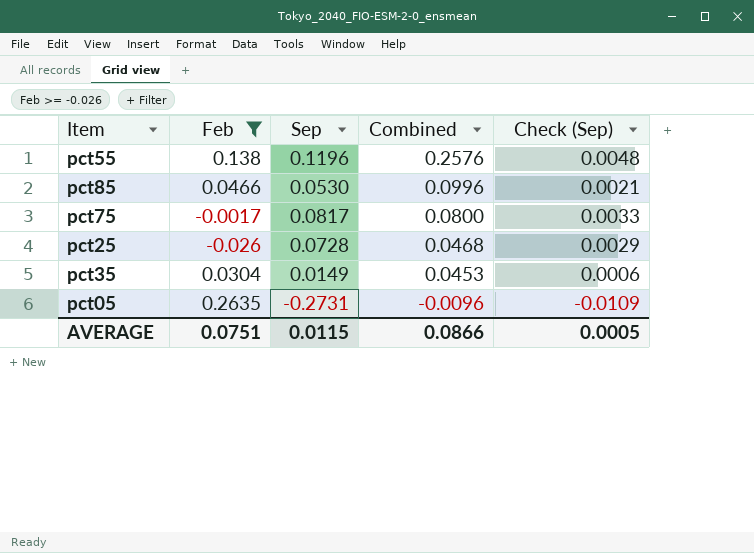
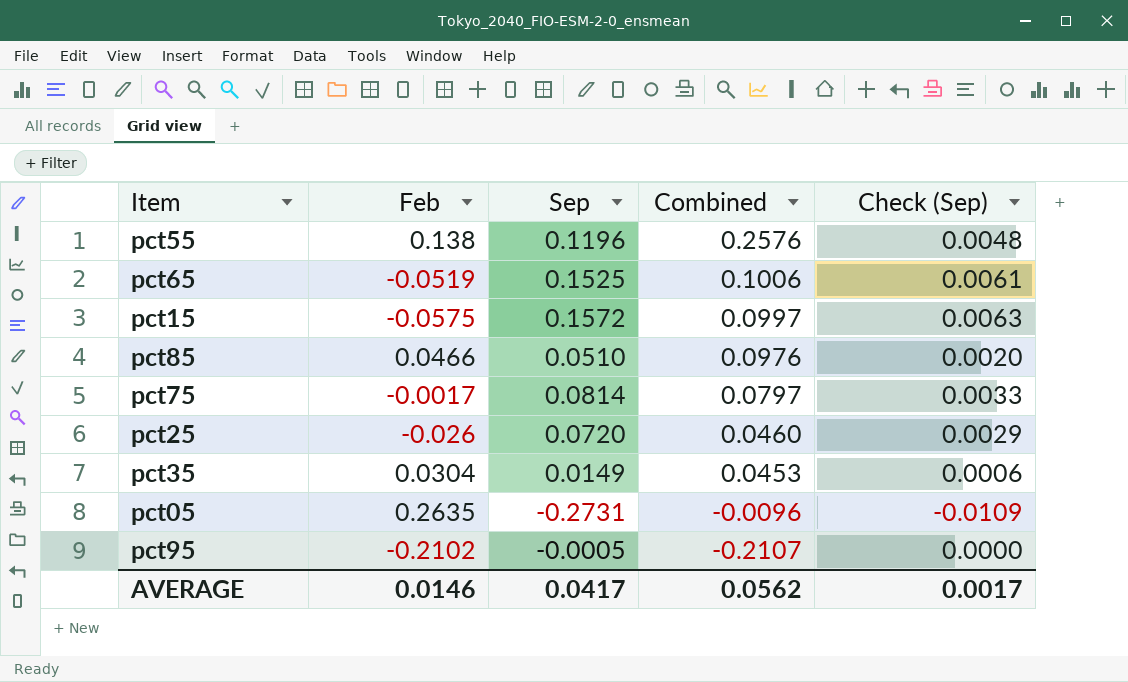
filter: Feb >= -0.026 -> none
pct85 | Sep: 0.0530 -> 0.0510
pct85 | Combined: 0.0996 -> 0.0976
pct85 | Check (Sep): 0.0021 -> 0.0020
pct75 | Sep: 0.0817 -> 0.0814
pct75 | Combined: 0.0800 -> 0.0797
pct25 | Sep: 0.0728 -> 0.0720
pct25 | Combined: 0.0468 -> 0.0460
AVERAGE | Feb: 0.0751 -> 0.0146
AVERAGE | Sep: 0.0115 -> 0.0417
AVERAGE | Combined: 0.0866 -> 0.0562
AVERAGE | Check (Sep): 0.0005 -> 0.0017

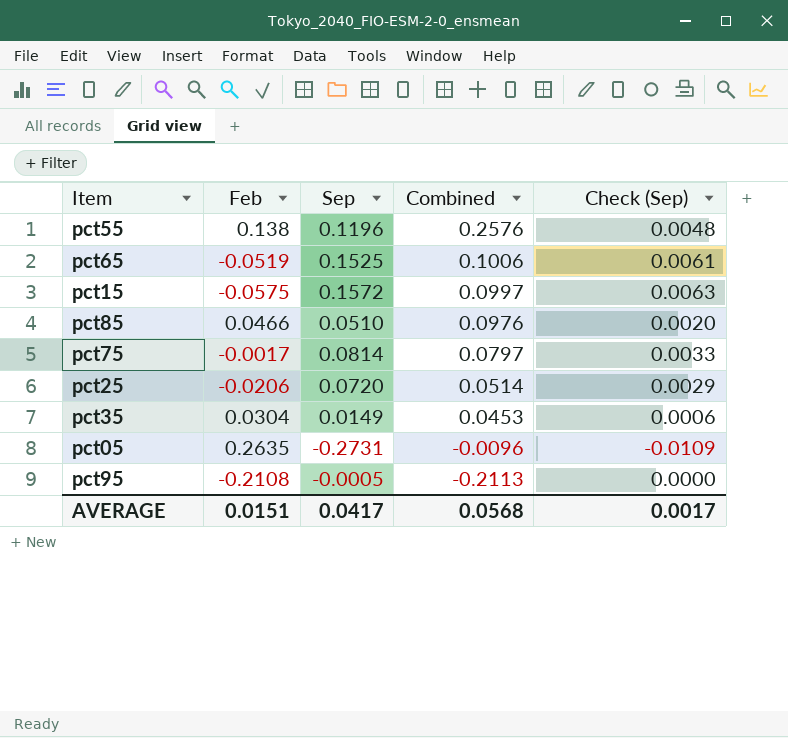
pct25 | Feb: -0.026 -> -0.0206
pct25 | Combined: 0.0460 -> 0.0514
pct95 | Feb: -0.2102 -> -0.2108
pct95 | Combined: -0.2107 -> -0.2113
AVERAGE | Feb: 0.0146 -> 0.0151
AVERAGE | Combined: 0.0562 -> 0.0568

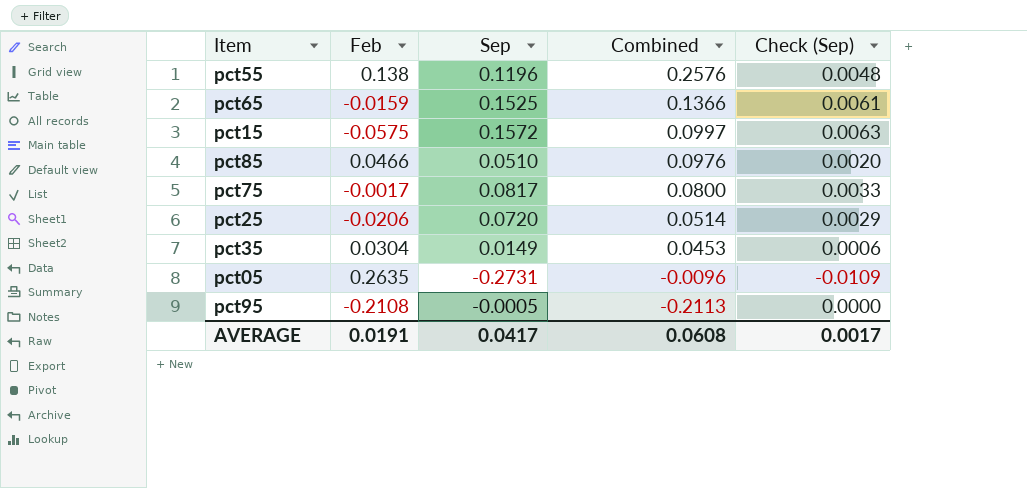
pct65 | Feb: -0.0519 -> -0.0159
pct65 | Combined: 0.1006 -> 0.1366
pct75 | Sep: 0.0814 -> 0.0817
pct75 | Combined: 0.0797 -> 0.0800
AVERAGE | Feb: 0.0151 -> 0.0191
AVERAGE | Combined: 0.0568 -> 0.0608

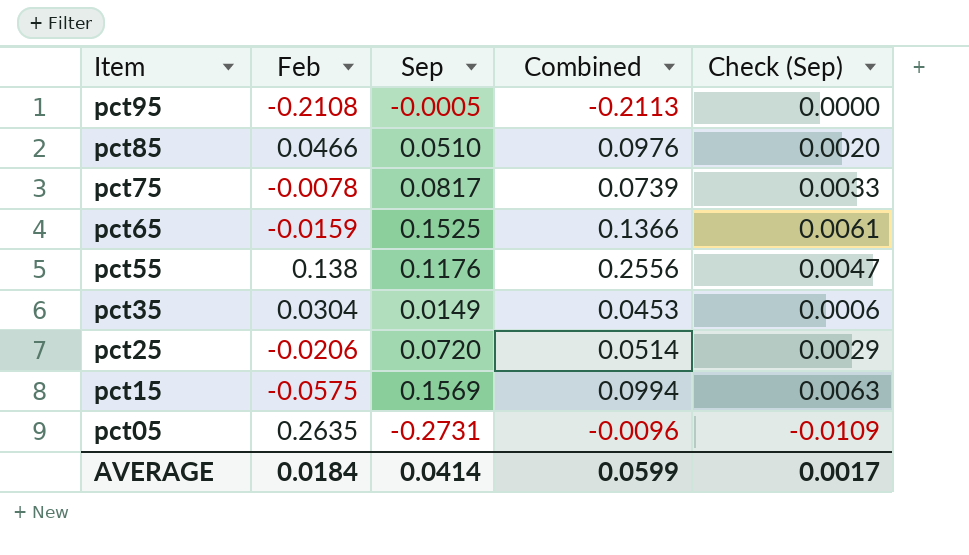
row order: Combined descending -> Item descending
pct75 | Feb: -0.0017 -> -0.0078
pct75 | Combined: 0.0800 -> 0.0739
pct55 | Sep: 0.1196 -> 0.1176
pct55 | Combined: 0.2576 -> 0.2556
pct55 | Check (Sep): 0.0048 -> 0.0047
pct15 | Sep: 0.1572 -> 0.1569
pct15 | Combined: 0.0997 -> 0.0994
AVERAGE | Feb: 0.0191 -> 0.0184
AVERAGE | Sep: 0.0417 -> 0.0414
AVERAGE | Combined: 0.0608 -> 0.0599

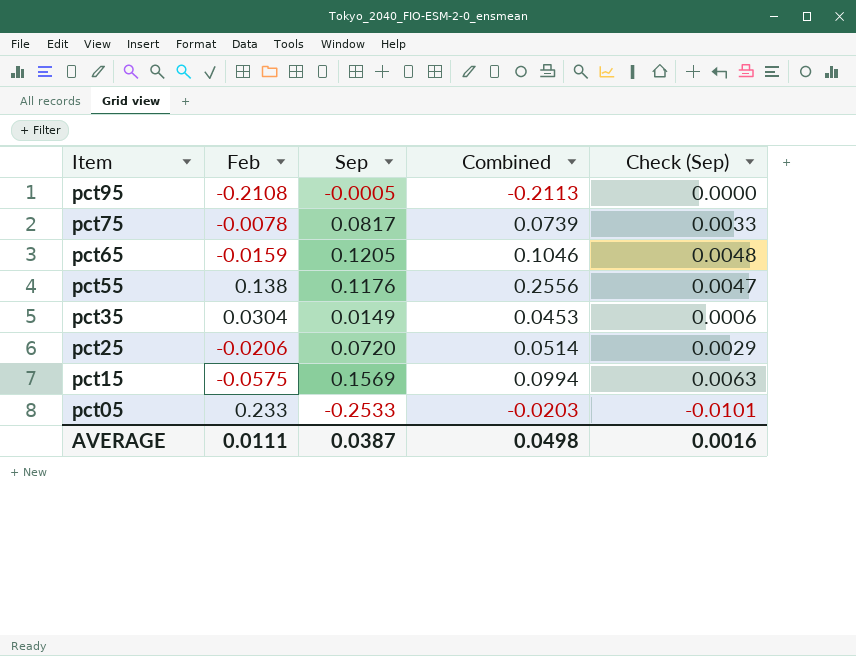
row pct85: 0.0466 | 0.0510 | 0.0976 | 0.0020 -> none
pct65 | Sep: 0.1525 -> 0.1205
pct65 | Combined: 0.1366 -> 0.1046
pct65 | Check (Sep): 0.0061 -> 0.0048
pct05 | Feb: 0.2635 -> 0.233
pct05 | Sep: -0.2731 -> -0.2533
pct05 | Combined: -0.0096 -> -0.0203
pct05 | Check (Sep): -0.0109 -> -0.0101
AVERAGE | Feb: 0.0184 -> 0.0111
AVERAGE | Sep: 0.0414 -> 0.0387
AVERAGE | Combined: 0.0599 -> 0.0498
AVERAGE | Check (Sep): 0.0017 -> 0.0016

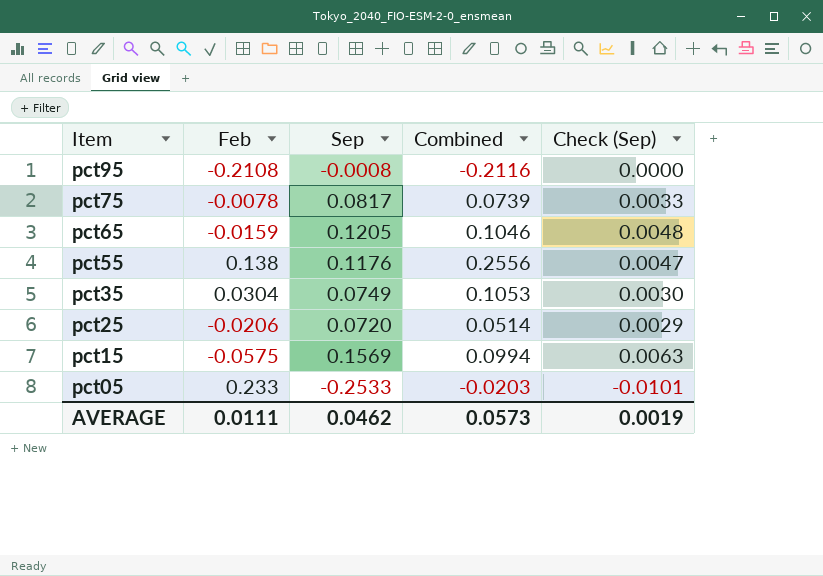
pct95 | Sep: -0.0005 -> -0.0008
pct95 | Combined: -0.2113 -> -0.2116
pct35 | Sep: 0.0149 -> 0.0749
pct35 | Combined: 0.0453 -> 0.1053
pct35 | Check (Sep): 0.0006 -> 0.0030
AVERAGE | Sep: 0.0387 -> 0.0462
AVERAGE | Combined: 0.0498 -> 0.0573
AVERAGE | Check (Sep): 0.0016 -> 0.0019

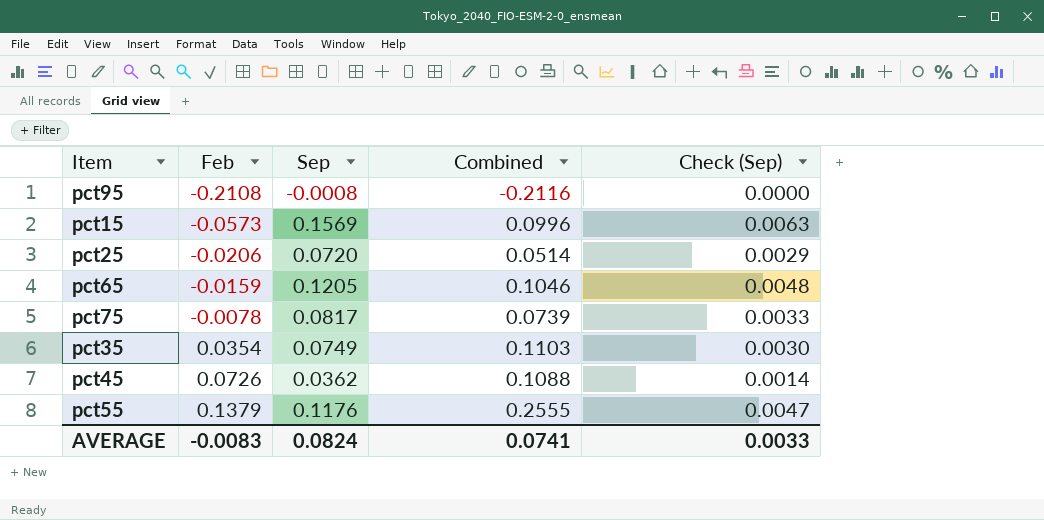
row order: Item descending -> Feb ascending
row pct05: 0.233 | -0.2533 | -0.0203 | -0.0101 -> none
pct15 | Feb: -0.0575 -> -0.0573
pct15 | Combined: 0.0994 -> 0.0996
pct35 | Feb: 0.0304 -> 0.0354
pct35 | Combined: 0.1053 -> 0.1103
row pct45: none -> 0.0726 | 0.0362 | 0.1088 | 0.0014
pct55 | Feb: 0.138 -> 0.1379
pct55 | Combined: 0.2556 -> 0.2555
AVERAGE | Feb: 0.0111 -> -0.0083
AVERAGE | Sep: 0.0462 -> 0.0824
AVERAGE | Combined: 0.0573 -> 0.0741
AVERAGE | Check (Sep): 0.0019 -> 0.0033

